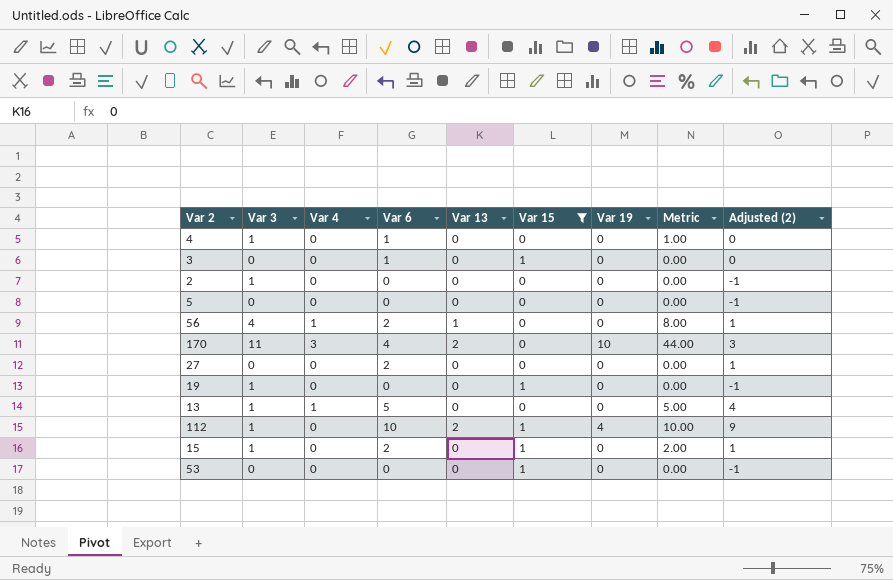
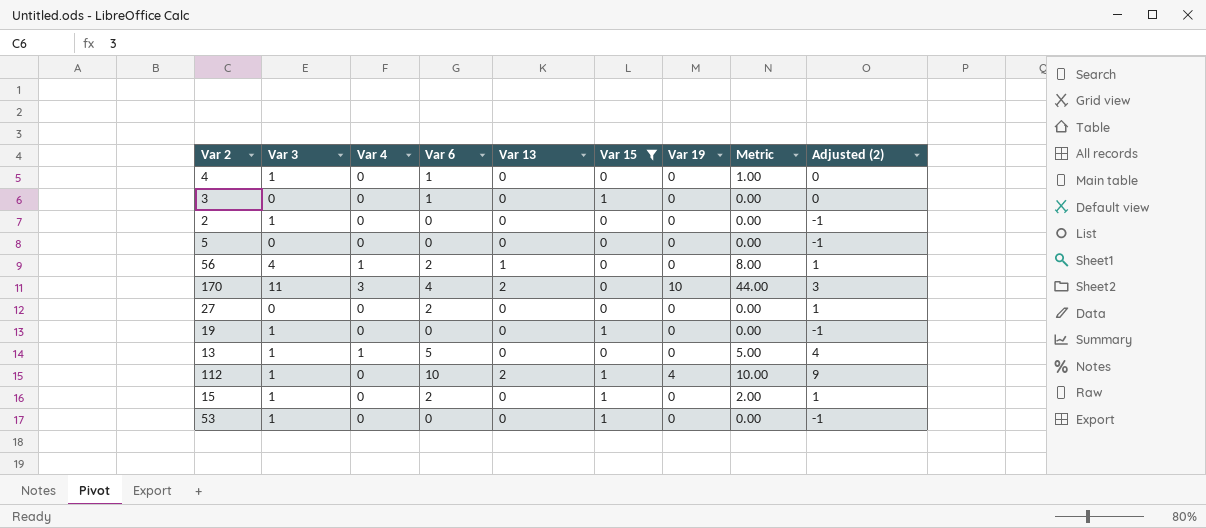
53 | Var 3: 0 -> 1

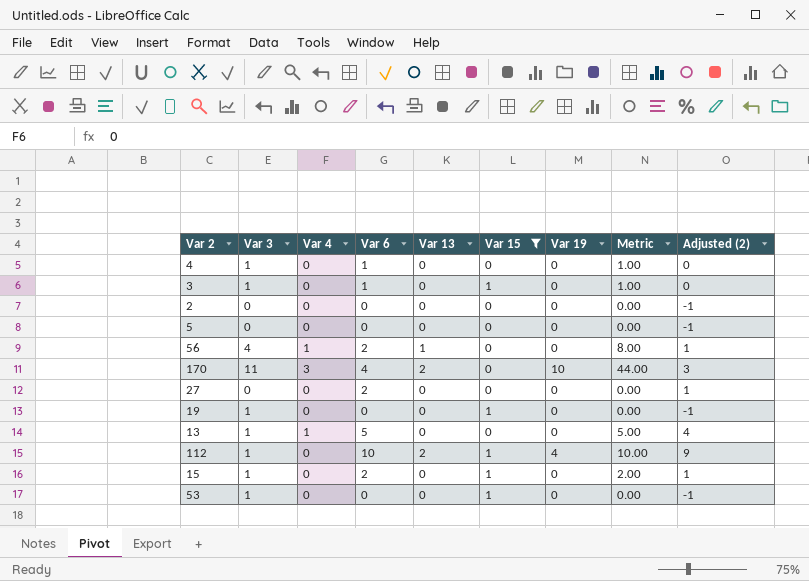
3 | Var 3: 0 -> 1
3 | Metric: 0.00 -> 1.00
2 | Var 3: 1 -> 0

